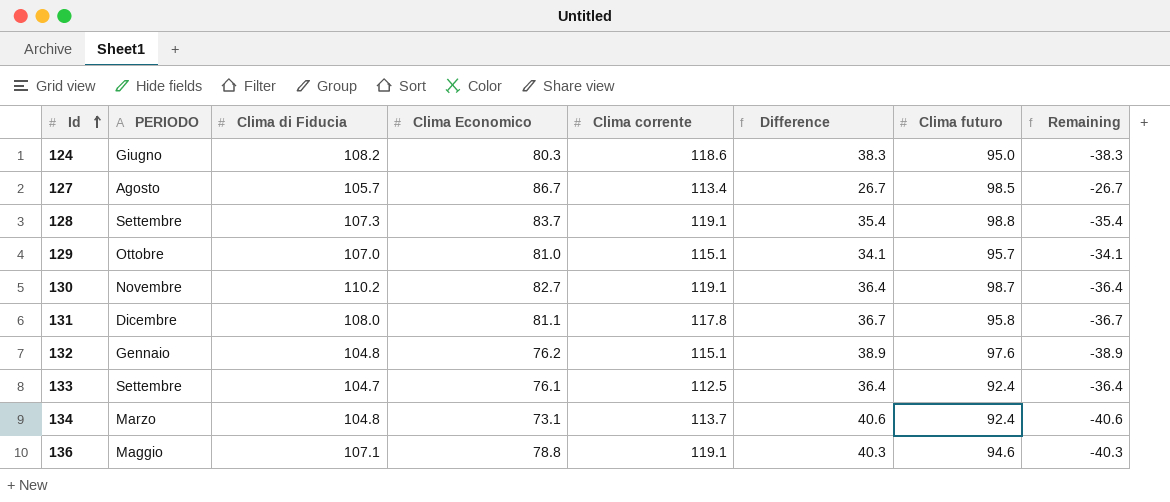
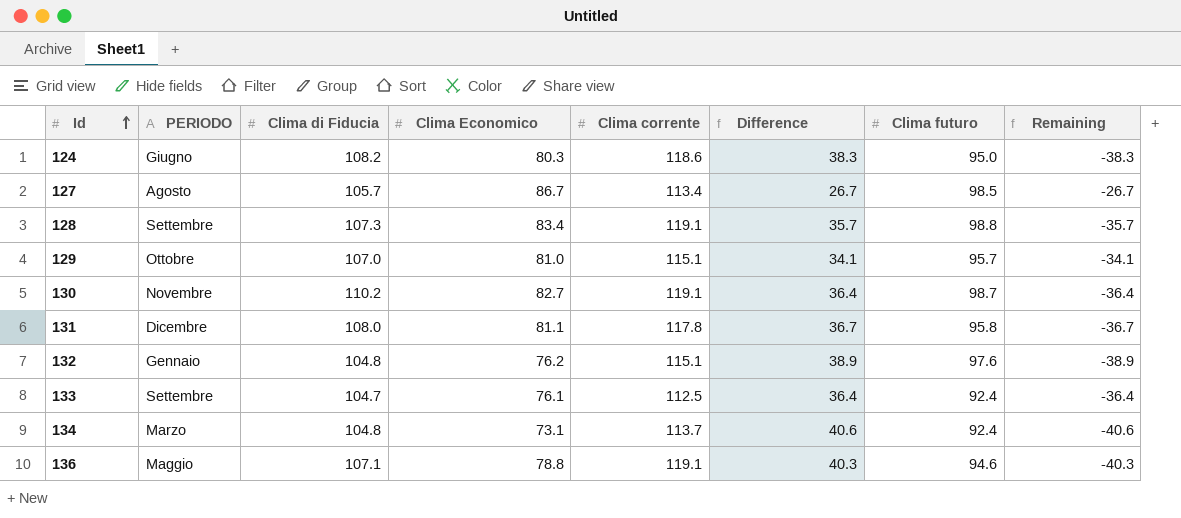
128 | Clima Economico: 83.7 -> 83.4
128 | Difference: 35.4 -> 35.7
128 | Remaining: -35.4 -> -35.7

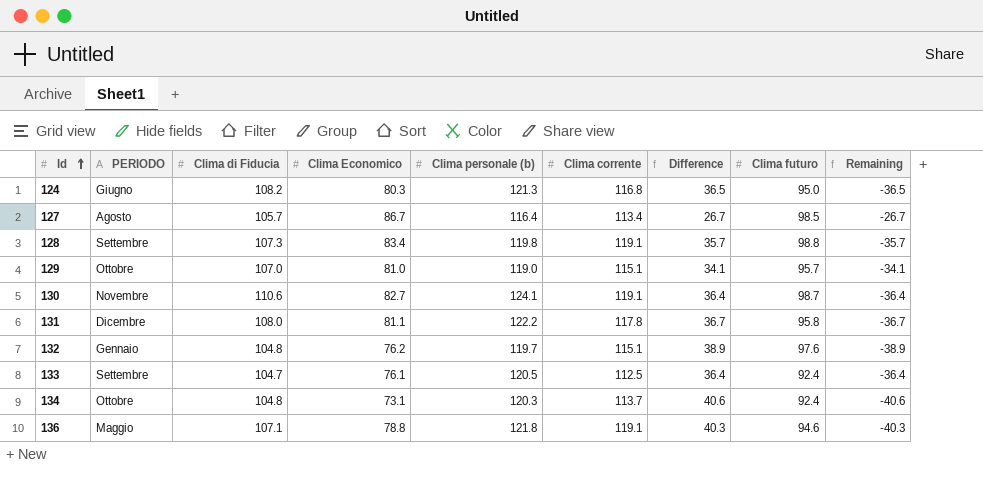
column Clima personale (b) | position: none -> 5
124 | Clima corrente: 118.6 -> 116.8
124 | Difference: 38.3 -> 36.5
124 | Remaining: -38.3 -> -36.5
130 | Clima di Fiducia: 110.2 -> 110.6
134 | PERIODO: Marzo -> Ottobre

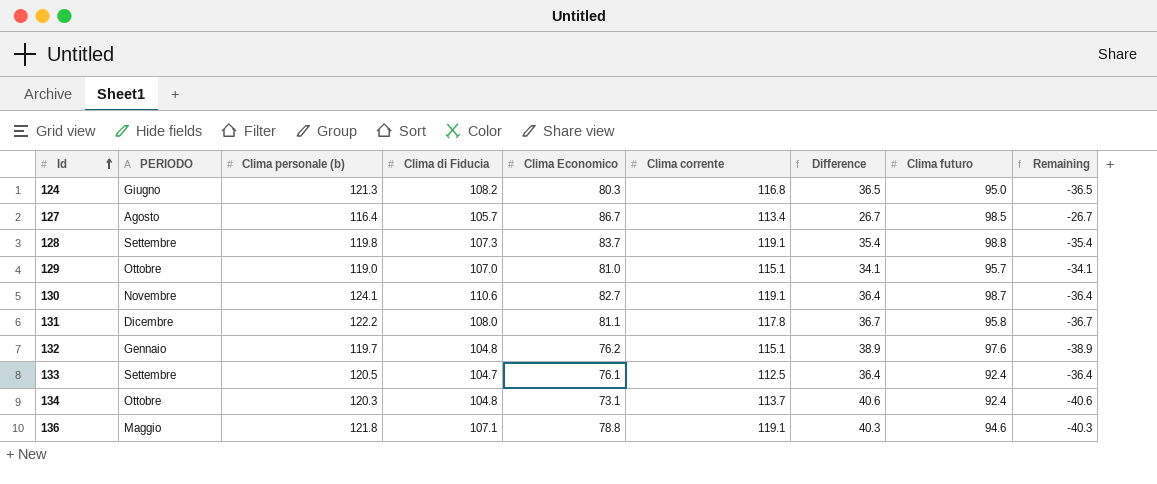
column Clima personale (b) | position: 5 -> 3
128 | Clima Economico: 83.4 -> 83.7
128 | Difference: 35.7 -> 35.4
128 | Remaining: -35.7 -> -35.4

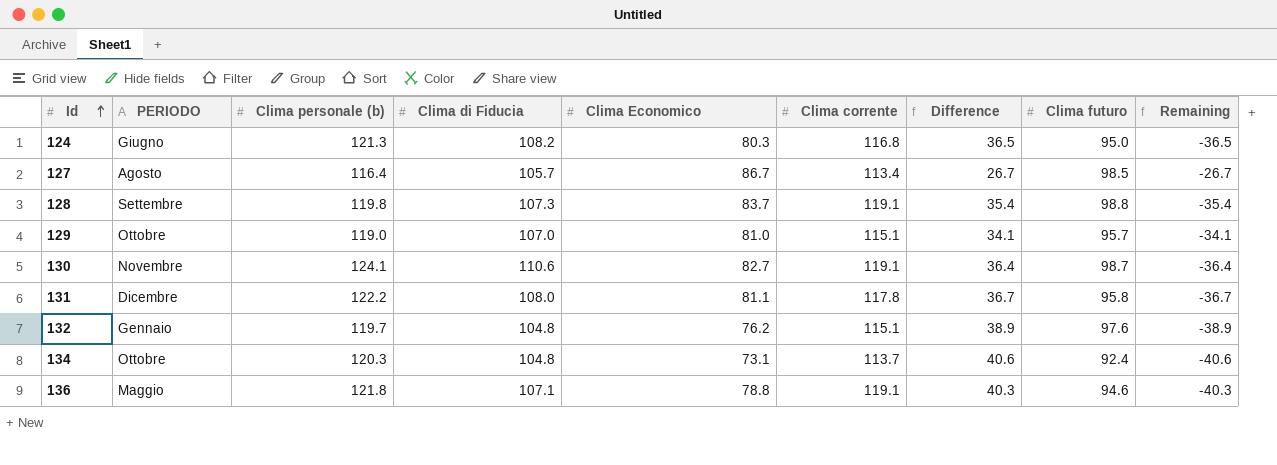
row 133: Settembre | 120.5 | 104.7 | 76.1 | 112.5 | 36.4 | 92.4 | -36.4 -> none

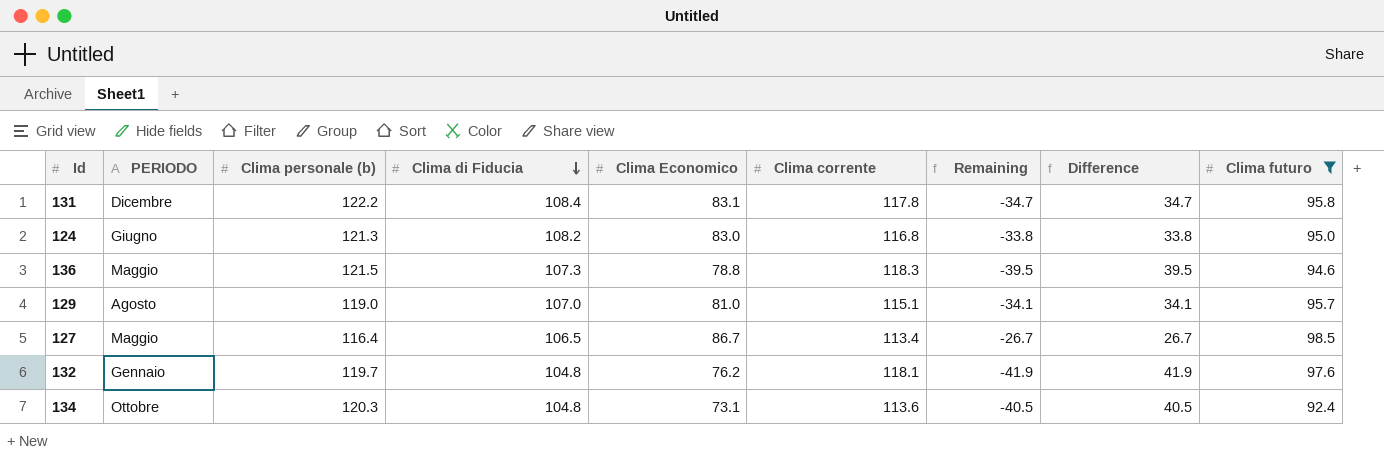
filter: none -> Clima futuro <= 98.5
row order: Id ascending -> Clima di Fiducia descending
column Remaining | position: 9 -> 7
131 | Clima di Fiducia: 108.0 -> 108.4
131 | Clima Economico: 81.1 -> 83.1
131 | Remaining: -36.7 -> -34.7
131 | Difference: 36.7 -> 34.7
124 | Clima Economico: 80.3 -> 83.0
124 | Remaining: -36.5 -> -33.8
124 | Difference: 36.5 -> 33.8
136 | Clima personale (b): 121.8 -> 121.5
136 | Clima di Fiducia: 107.1 -> 107.3
136 | Clima corrente: 119.1 -> 118.3
136 | Remaining: -40.3 -> -39.5
136 | Difference: 40.3 -> 39.5
129 | PERIODO: Ottobre -> Agosto
127 | PERIODO: Agosto -> Maggio
127 | Clima di Fiducia: 105.7 -> 106.5
132 | Clima corrente: 115.1 -> 118.1
132 | Remaining: -38.9 -> -41.9
132 | Difference: 38.9 -> 41.9
134 | Clima corrente: 113.7 -> 113.6
134 | Remaining: -40.6 -> -40.5
134 | Difference: 40.6 -> 40.5

